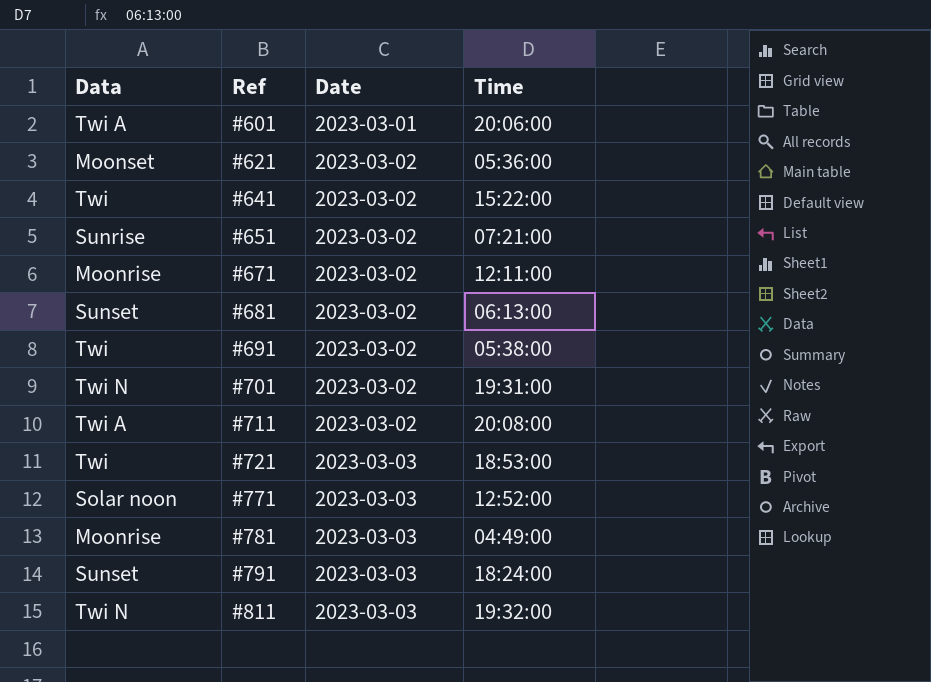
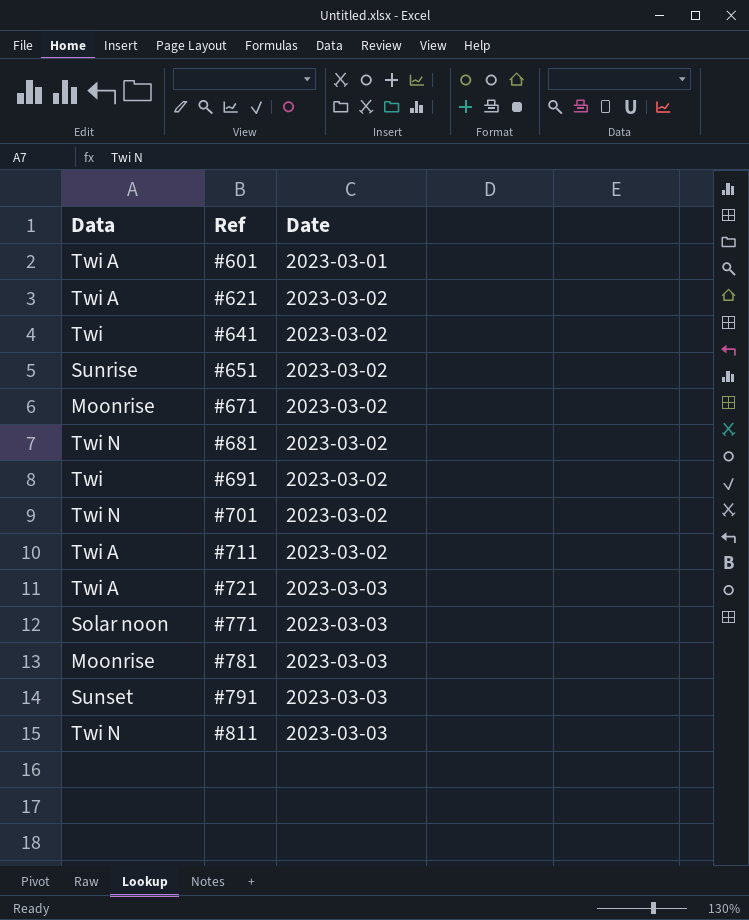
column Time | position: 4 -> none
#621 | Data: Moonset -> Twi A
#681 | Data: Sunset -> Twi N
#721 | Data: Twi -> Twi A

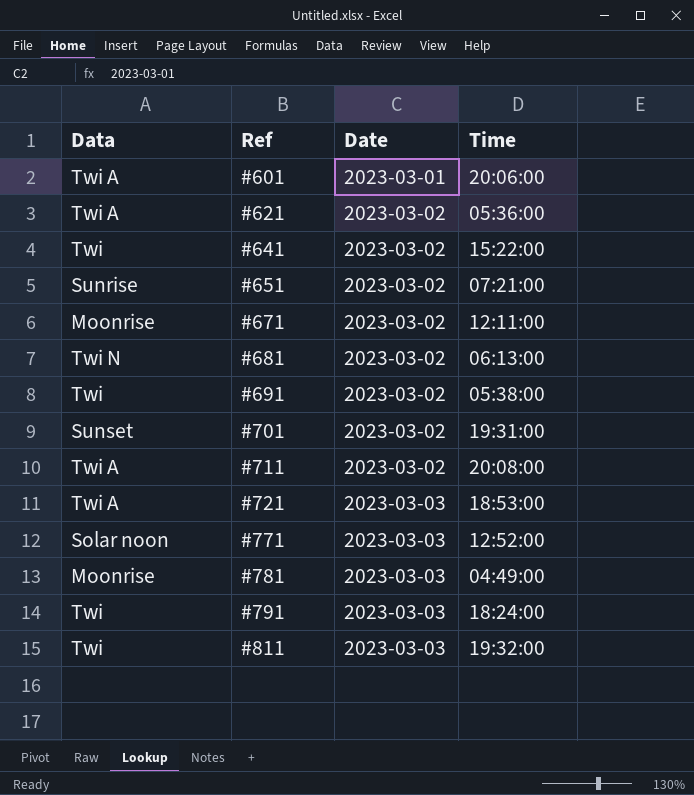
column Time | position: none -> 4
#701 | Data: Twi N -> Sunset
#791 | Data: Sunset -> Twi
#811 | Data: Twi N -> Twi

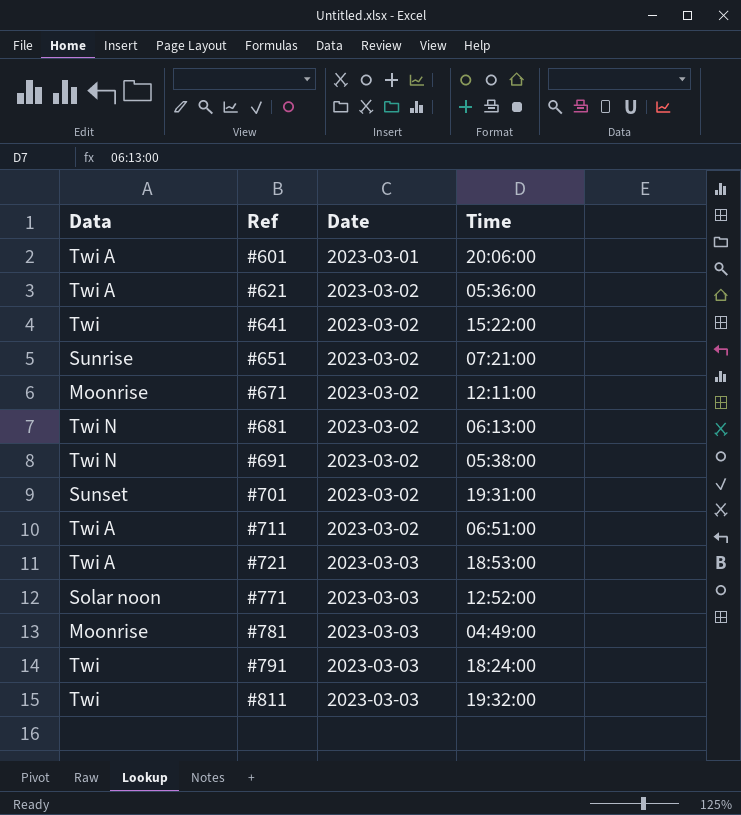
#691 | Data: Twi -> Twi N
#711 | Time: 20:08:00 -> 06:51:00

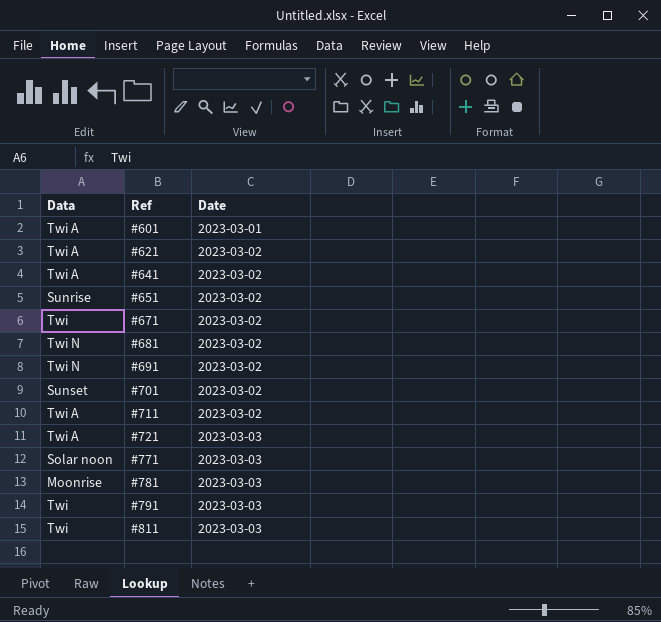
column Time | position: 4 -> none
#641 | Data: Twi -> Twi A
#671 | Data: Moonrise -> Twi

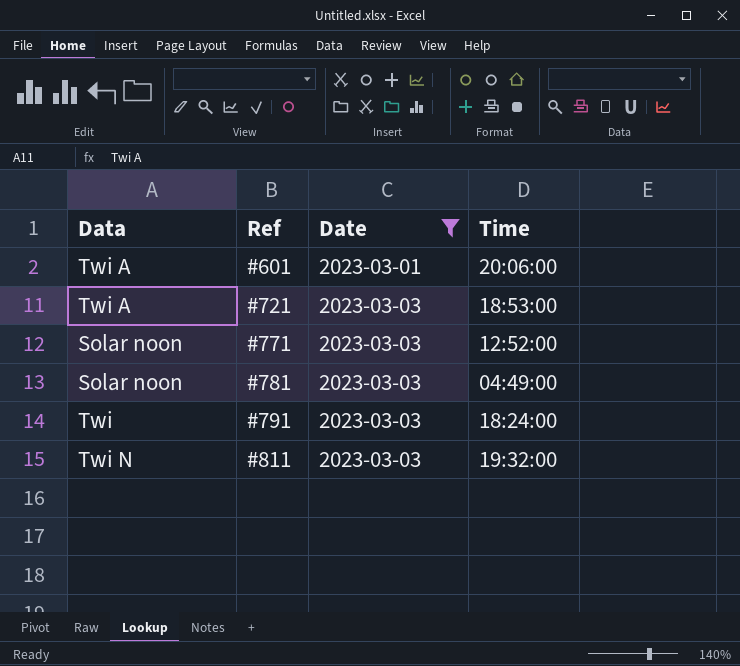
filter: none -> Date != 2023-03-02
column Time | position: none -> 4
#781 | Data: Moonrise -> Solar noon
#811 | Data: Twi -> Twi N

